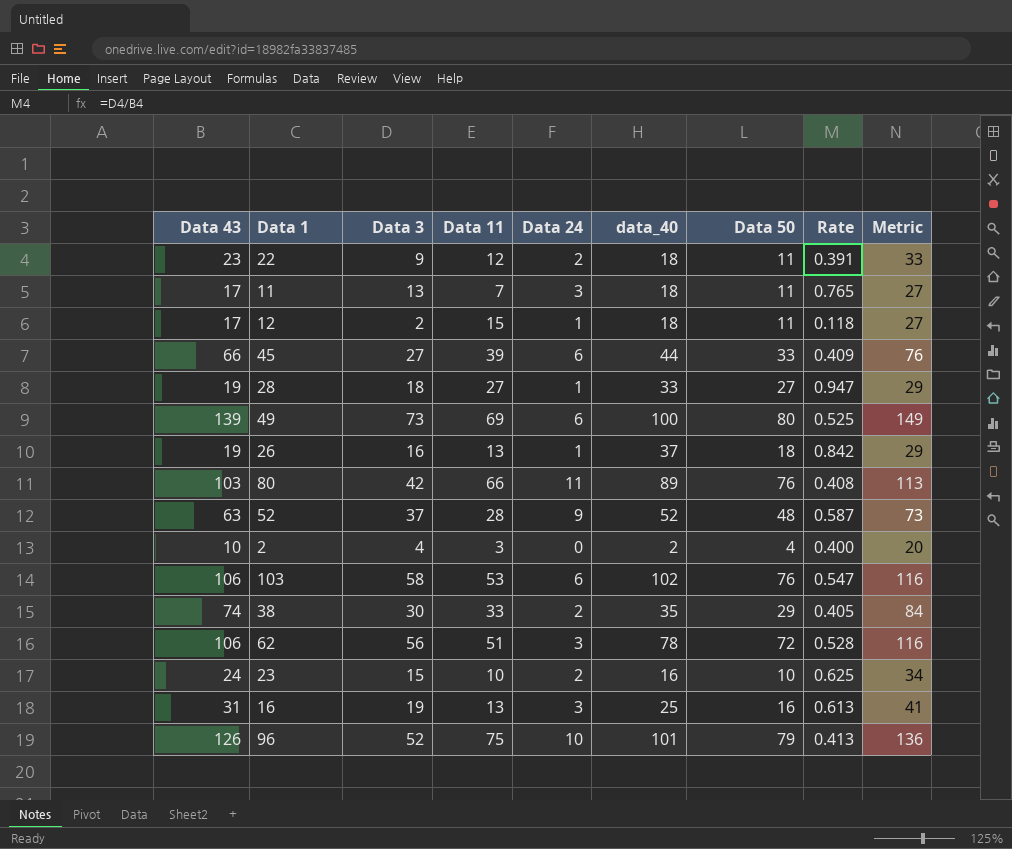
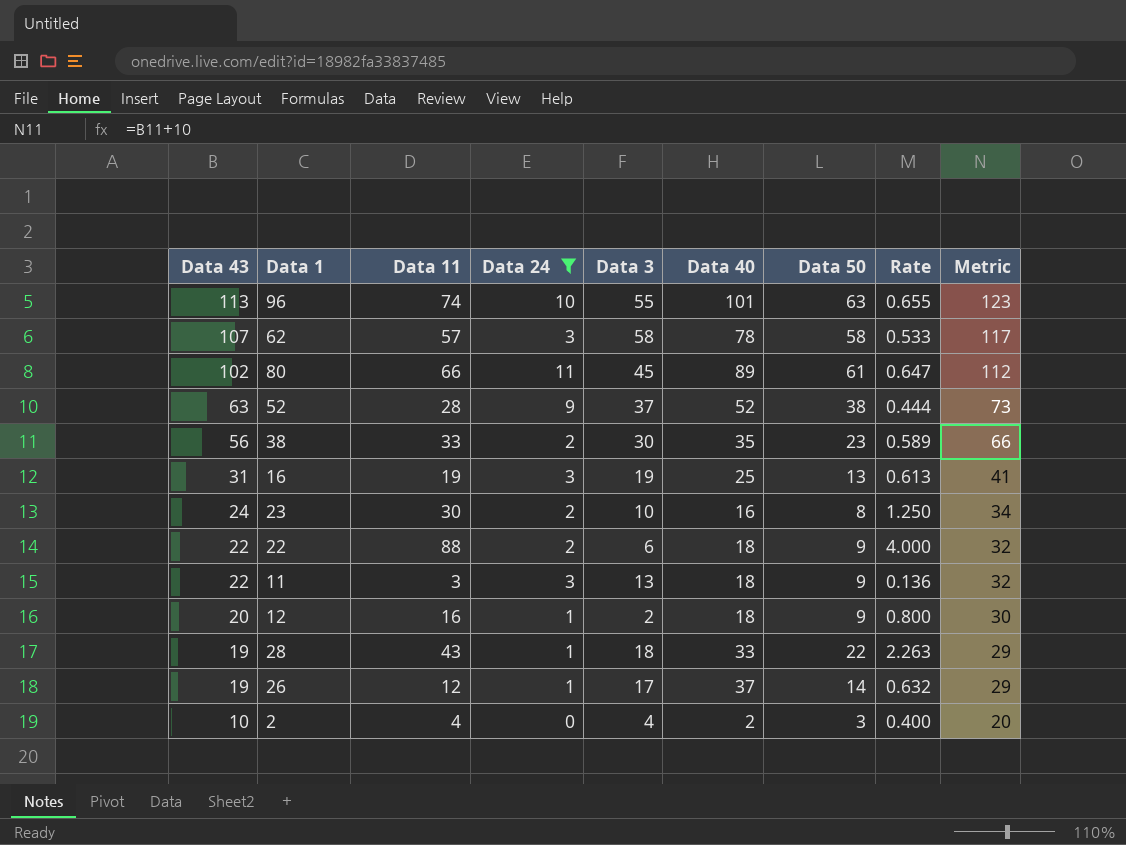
filter: none -> Data 24 != 6
row order: none -> Data 43 descending
column Data 3 | position: 3 -> 5
column name: data_40 -> Data 40
column Rate | formula: [Data 3] / [Data 43] -> [Data 11] / [Data 43]
96 | Data 43: 126 -> 113
96 | Data 11: 75 -> 74
96 | Data 3: 52 -> 55
96 | Data 50: 79 -> 63
96 | Metric: 136 -> 123
62 | Data 43: 106 -> 107
62 | Data 11: 51 -> 57
62 | Data 3: 56 -> 58
62 | Data 50: 72 -> 58
62 | Metric: 116 -> 117
80 | Data 43: 103 -> 102
80 | Data 3: 42 -> 45
80 | Data 50: 76 -> 61
80 | Metric: 113 -> 112
52 | Data 50: 48 -> 38
38 | Data 43: 74 -> 56
38 | Data 50: 29 -> 23
38 | Metric: 84 -> 66
16 | Data 11: 13 -> 19
16 | Data 50: 16 -> 13
23 | Data 11: 10 -> 30
23 | Data 3: 15 -> 10
23 | Data 50: 10 -> 8
22 | Data 43: 23 -> 22
22 | Data 11: 12 -> 88
22 | Data 3: 9 -> 6
22 | Data 50: 11 -> 9
22 | Metric: 33 -> 32
11 | Data 43: 17 -> 22
11 | Data 11: 7 -> 3
11 | Data 50: 11 -> 9
11 | Metric: 27 -> 32
12 | Data 43: 17 -> 20
12 | Data 11: 15 -> 16
12 | Data 50: 11 -> 9
12 | Metric: 27 -> 30
28 | Data 11: 27 -> 43
28 | Data 50: 27 -> 22
26 | Data 11: 13 -> 12
26 | Data 3: 16 -> 17
26 | Data 50: 18 -> 14
2 | Data 11: 3 -> 4
2 | Data 50: 4 -> 3

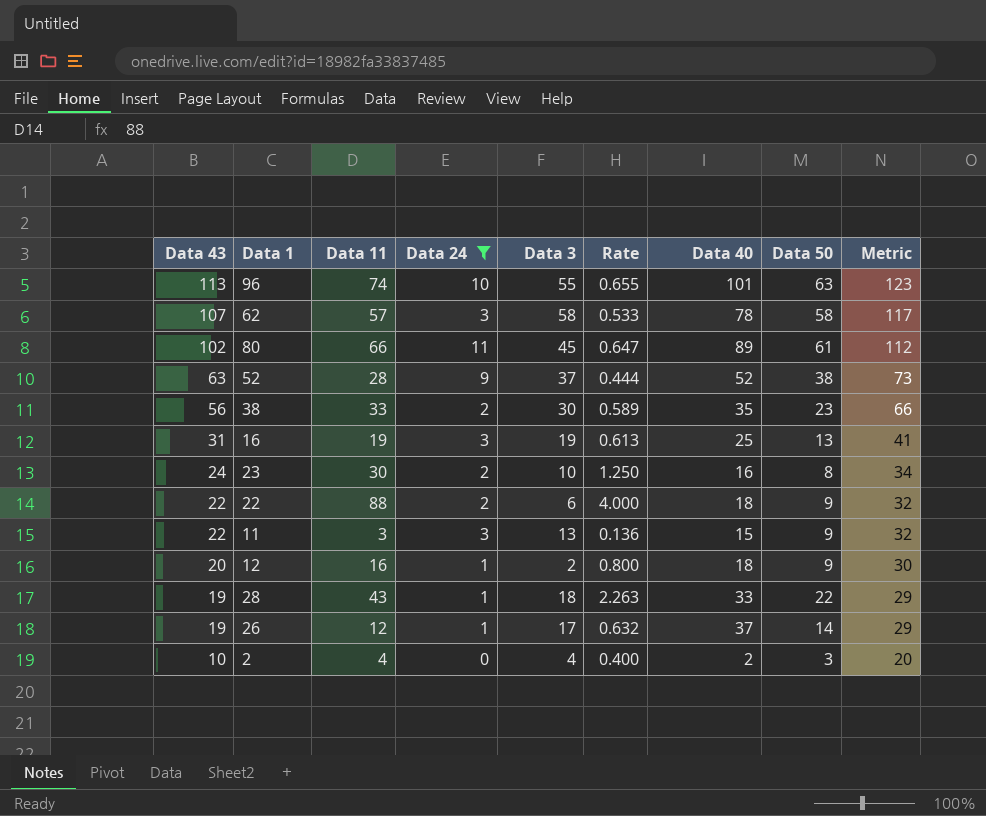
column Rate | position: 8 -> 6
11 | Data 40: 18 -> 15

